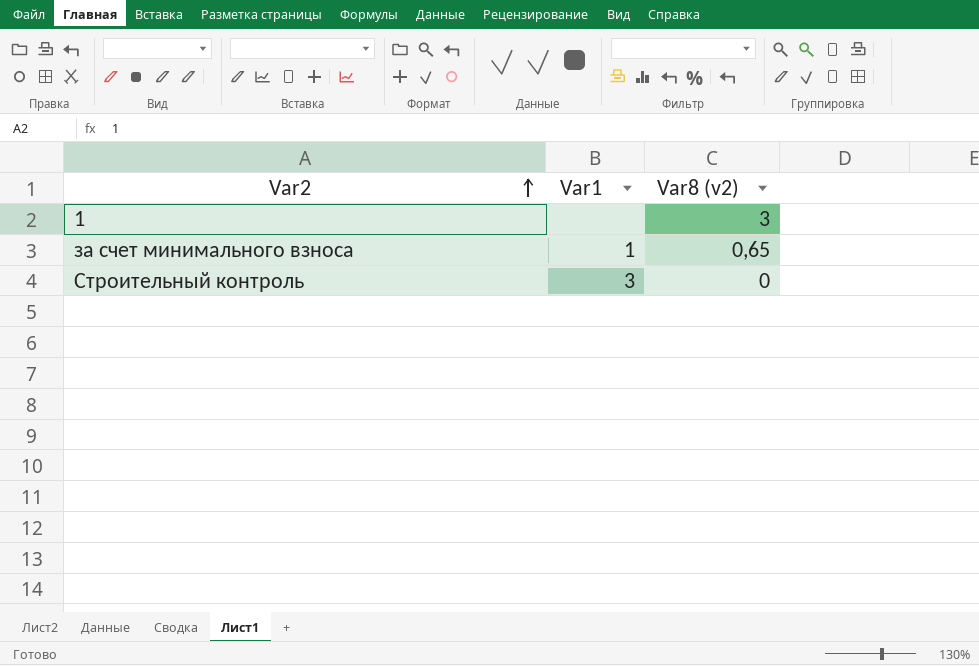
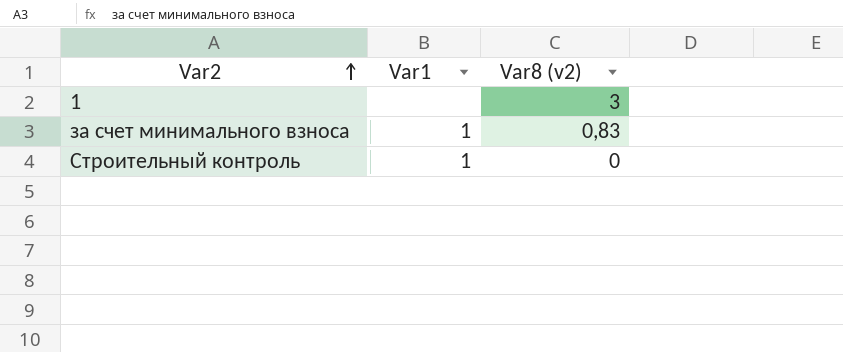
за счет минимального взноса | Var8 (v2): 0,65 -> 0,83
Строительный контроль | Var1: 3 -> 1

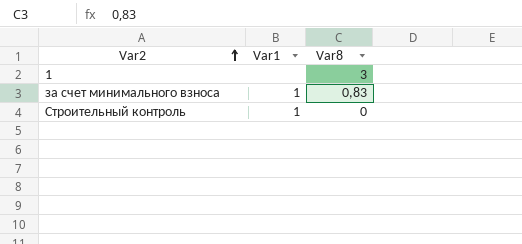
column name: Var8 (v2) -> Var8

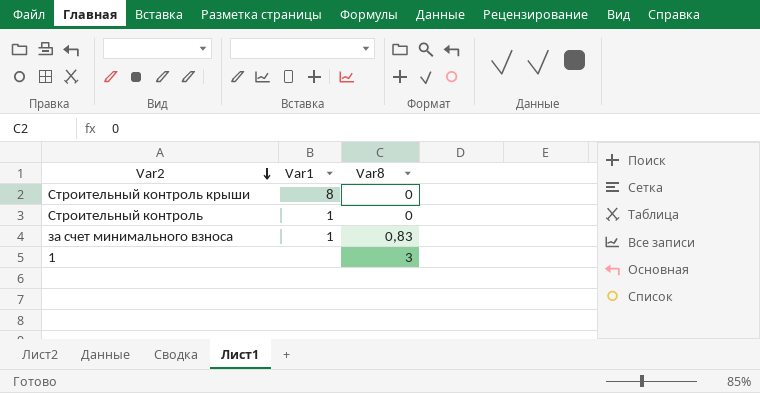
row order: Var2 ascending -> Var2 descending
row Строительный контроль крыши: none -> 8 | 0

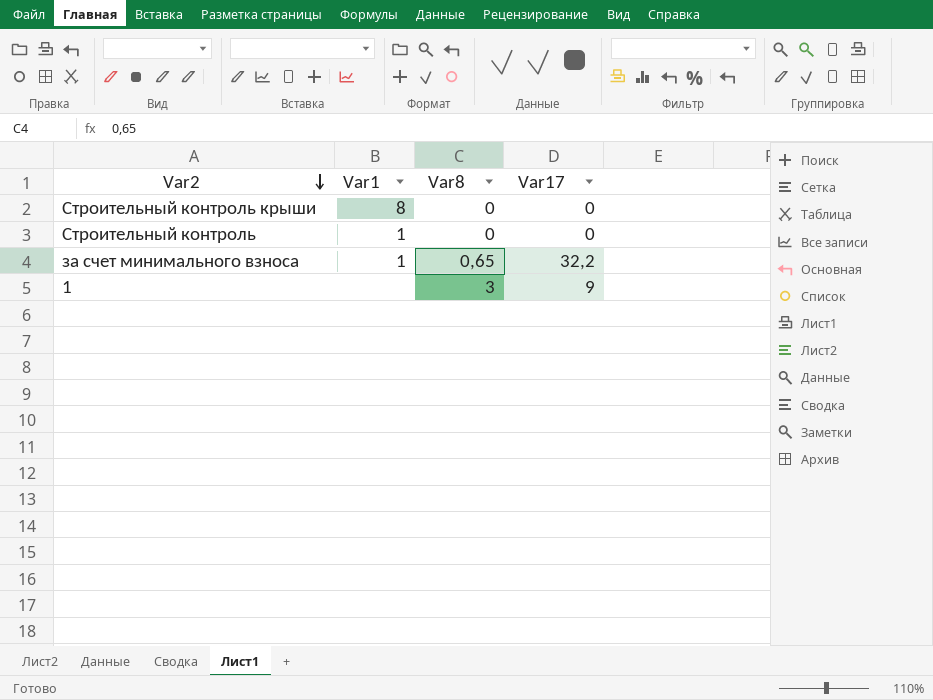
column Var17 | position: none -> 4
за счет минимального взноса | Var8: 0,83 -> 0,65

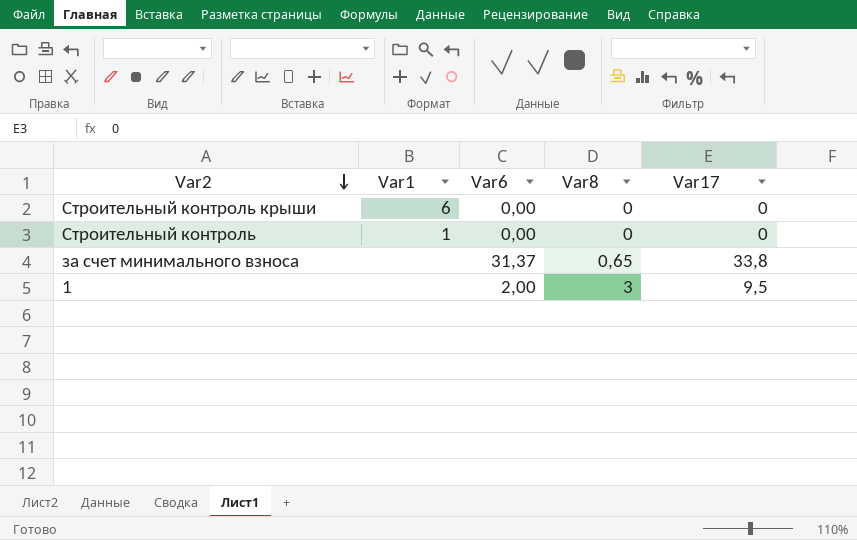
column Var6 | position: none -> 3
Строительный контроль крыши | Var1: 8 -> 6
за счет минимального взноса | Var1: 1 -> none
за счет минимального взноса | Var17: 32,2 -> 33,8
1 | Var17: 9 -> 9,5

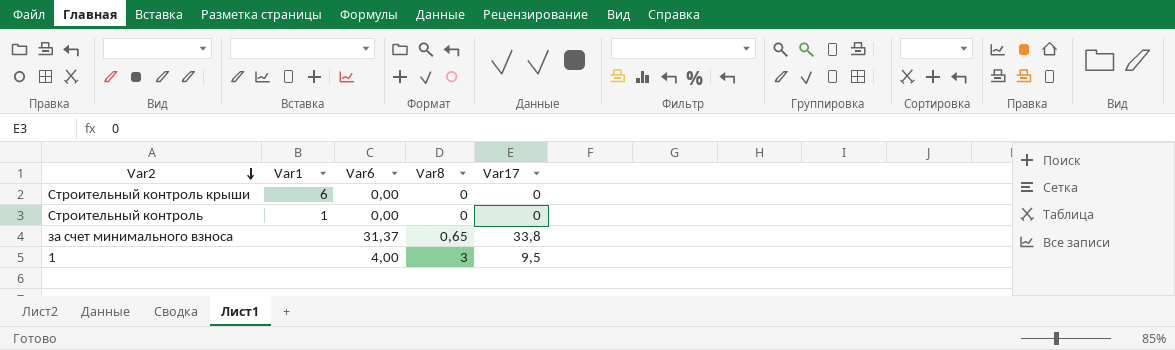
1 | Var6: 2,00 -> 4,00

